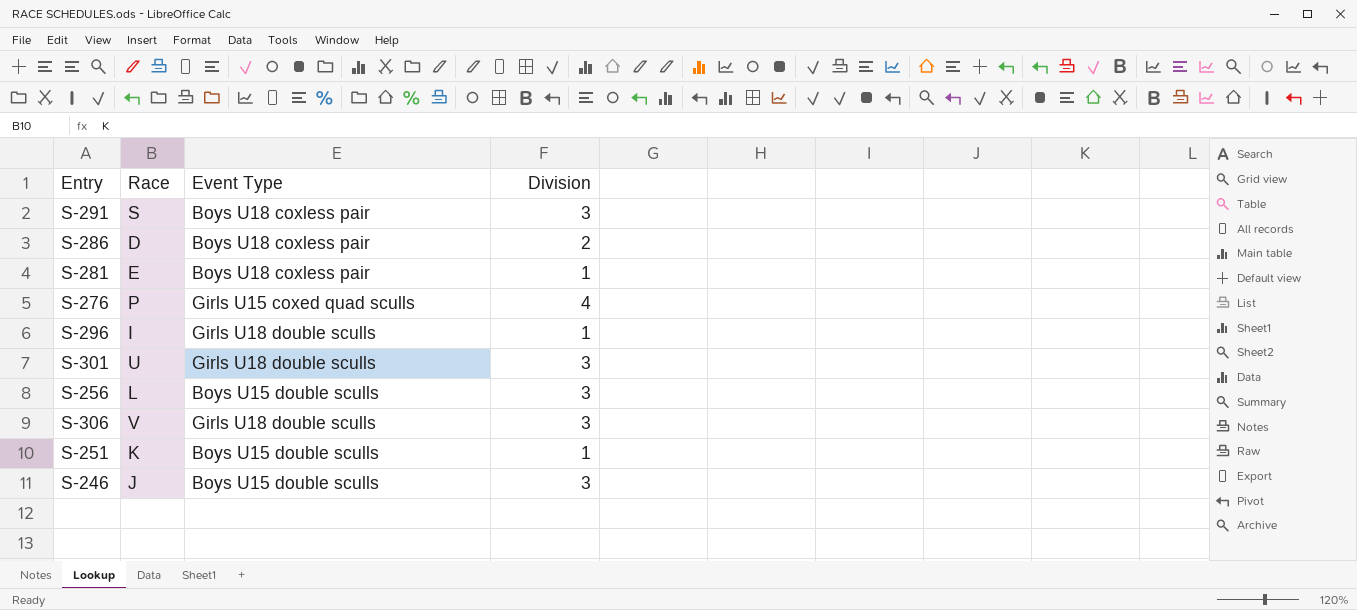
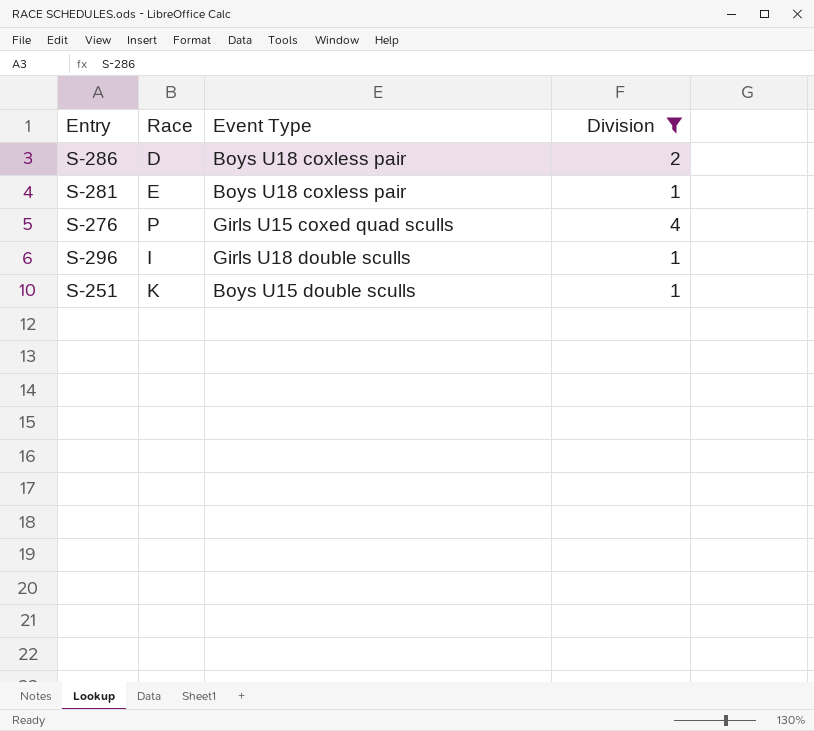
filter: none -> Division != 3

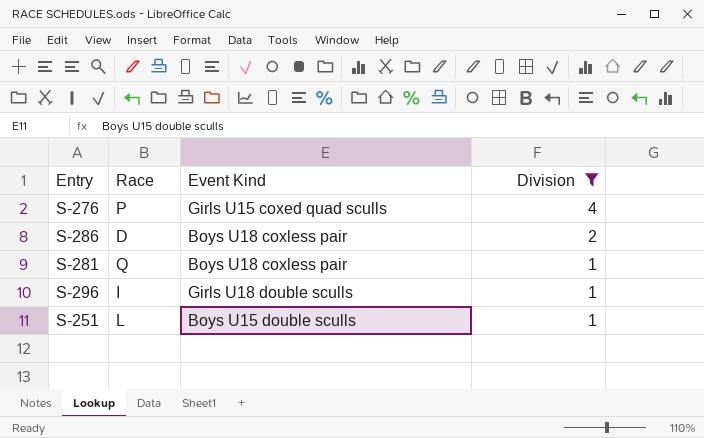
row order: none -> Division descending
column name: Event Type -> Event Kind
S-281 | Race: E -> Q
S-251 | Race: K -> L

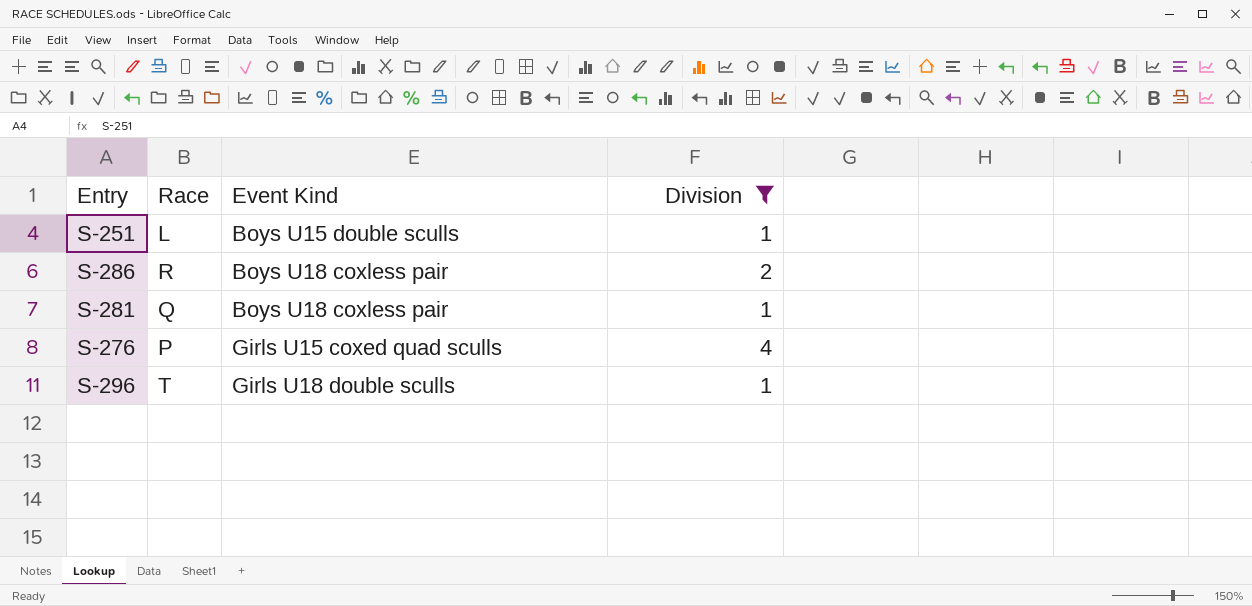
row order: Division descending -> Event Kind ascending
S-286 | Race: D -> R
S-296 | Race: I -> T

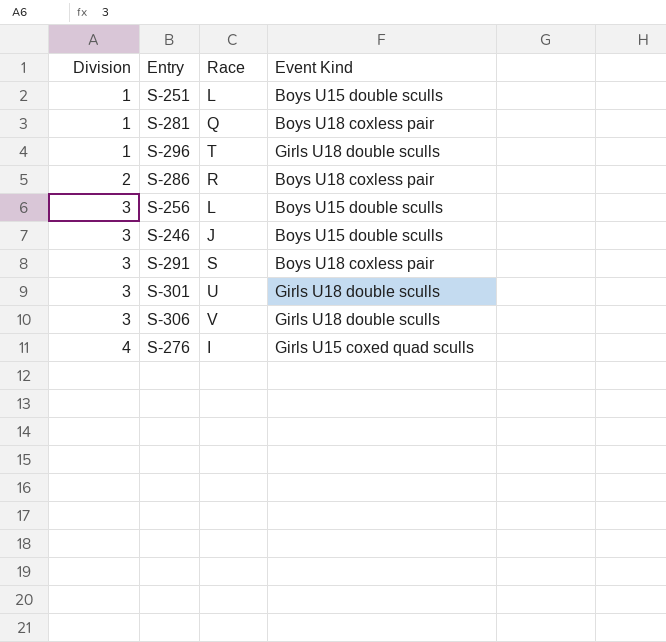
filter: Division != 3 -> none
row order: Event Kind ascending -> Division ascending
column Division | position: 4 -> 1
S-276 | Race: P -> I

